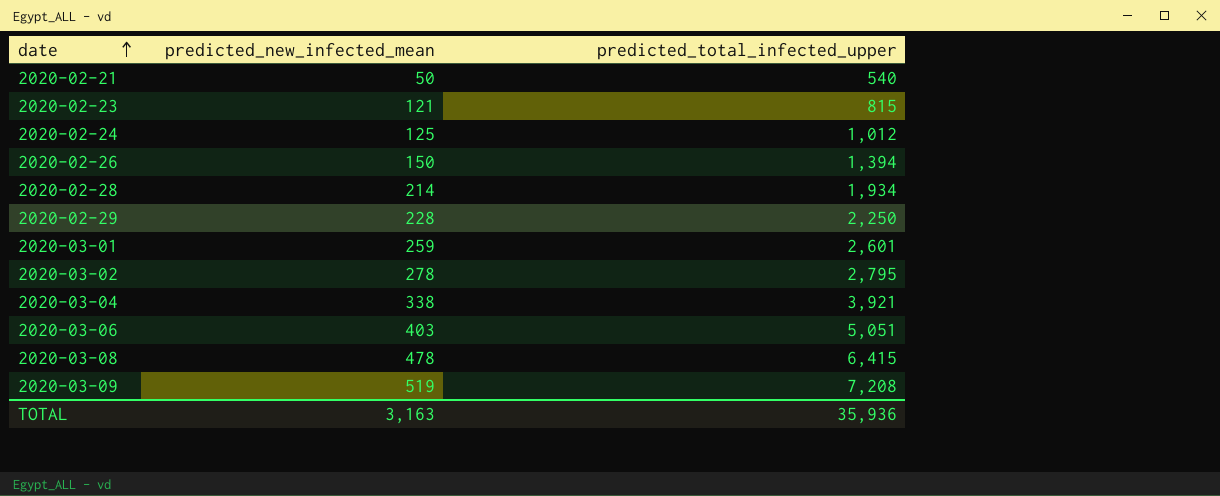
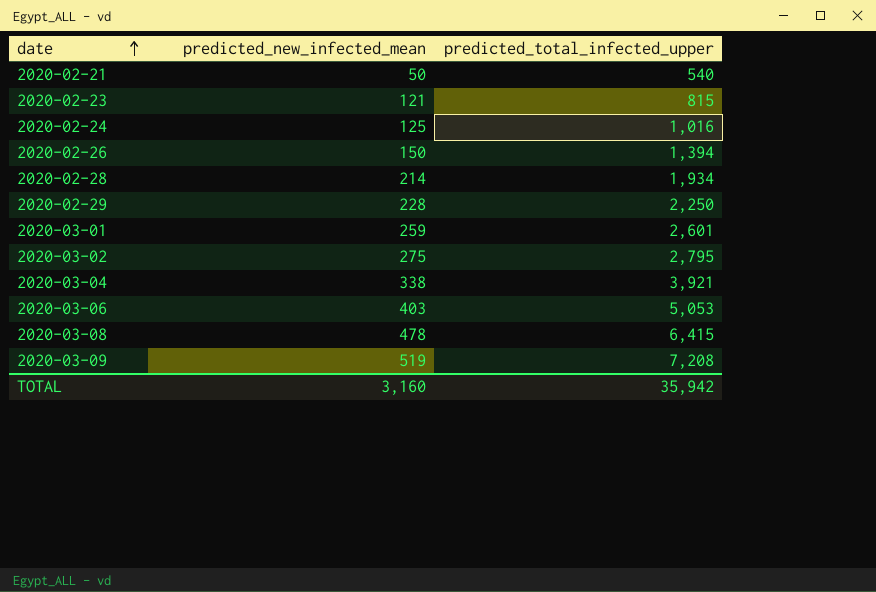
2020-02-24 | predicted_total_infected_upper: 1,012 -> 1,016
2020-03-02 | predicted_new_infected_mean: 278 -> 275
2020-03-06 | predicted_total_infected_upper: 5,051 -> 5,053
TOTAL | predicted_new_infected_mean: 3,163 -> 3,160
TOTAL | predicted_total_infected_upper: 35,936 -> 35,942

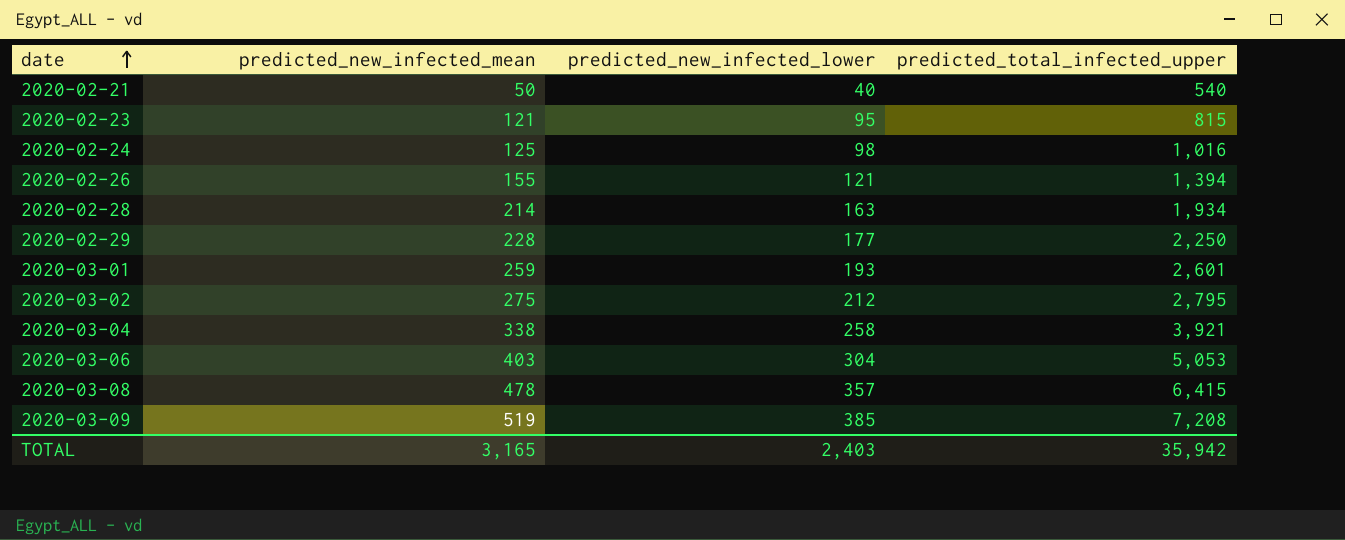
column predicted_new_infected_lower | position: none -> 3
2020-02-26 | predicted_new_infected_mean: 150 -> 155
TOTAL | predicted_new_infected_mean: 3,160 -> 3,165

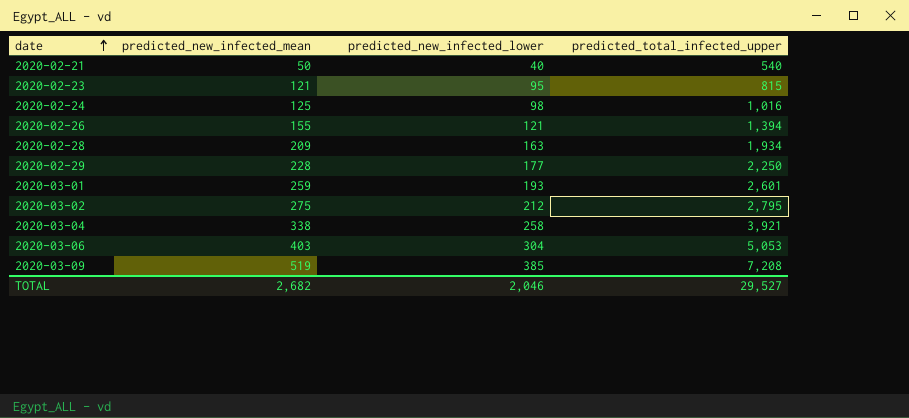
row 2020-03-08: 478 | 357 | 6,415 -> none
2020-02-28 | predicted_new_infected_mean: 214 -> 209
TOTAL | predicted_new_infected_mean: 3,165 -> 2,682
TOTAL | predicted_new_infected_lower: 2,403 -> 2,046
TOTAL | predicted_total_infected_upper: 35,942 -> 29,527

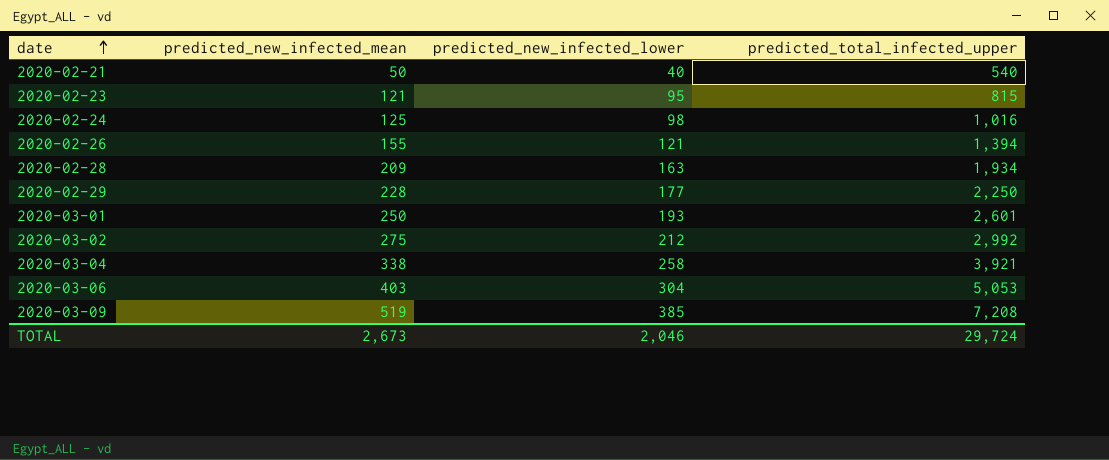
2020-03-01 | predicted_new_infected_mean: 259 -> 250
2020-03-02 | predicted_total_infected_upper: 2,795 -> 2,992
TOTAL | predicted_new_infected_mean: 2,682 -> 2,673
TOTAL | predicted_total_infected_upper: 29,527 -> 29,724

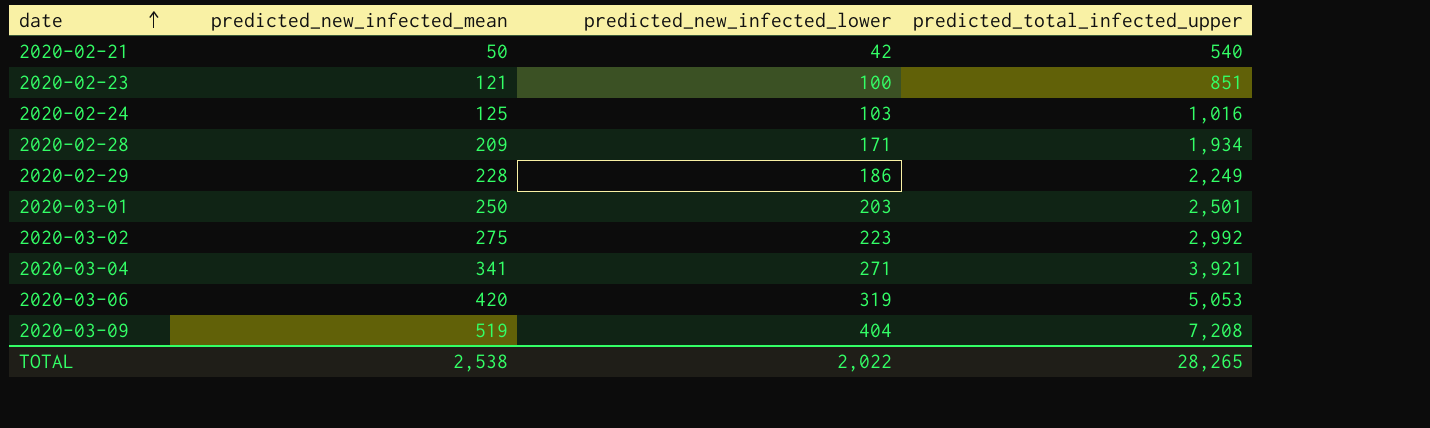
row 2020-02-26: 155 | 121 | 1,394 -> none
2020-02-21 | predicted_new_infected_lower: 40 -> 42
2020-02-23 | predicted_new_infected_lower: 95 -> 100
2020-02-23 | predicted_total_infected_upper: 815 -> 851
2020-02-24 | predicted_new_infected_lower: 98 -> 103
2020-02-28 | predicted_new_infected_lower: 163 -> 171
2020-02-29 | predicted_new_infected_lower: 177 -> 186
2020-02-29 | predicted_total_infected_upper: 2,250 -> 2,249
2020-03-01 | predicted_new_infected_lower: 193 -> 203
2020-03-01 | predicted_total_infected_upper: 2,601 -> 2,501
2020-03-02 | predicted_new_infected_lower: 212 -> 223
2020-03-04 | predicted_new_infected_mean: 338 -> 341
2020-03-04 | predicted_new_infected_lower: 258 -> 271
2020-03-06 | predicted_new_infected_mean: 403 -> 420
2020-03-06 | predicted_new_infected_lower: 304 -> 319
2020-03-09 | predicted_new_infected_lower: 385 -> 404
TOTAL | predicted_new_infected_mean: 2,673 -> 2,538
TOTAL | predicted_new_infected_lower: 2,046 -> 2,022
TOTAL | predicted_total_infected_upper: 29,724 -> 28,265

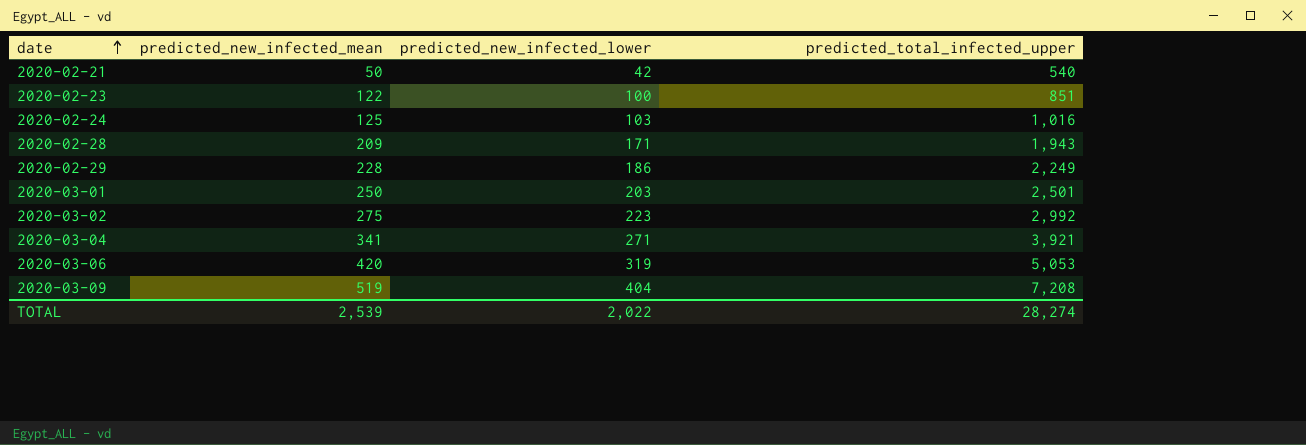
2020-02-23 | predicted_new_infected_mean: 121 -> 122
2020-02-28 | predicted_total_infected_upper: 1,934 -> 1,943
TOTAL | predicted_new_infected_mean: 2,538 -> 2,539
TOTAL | predicted_total_infected_upper: 28,265 -> 28,274

